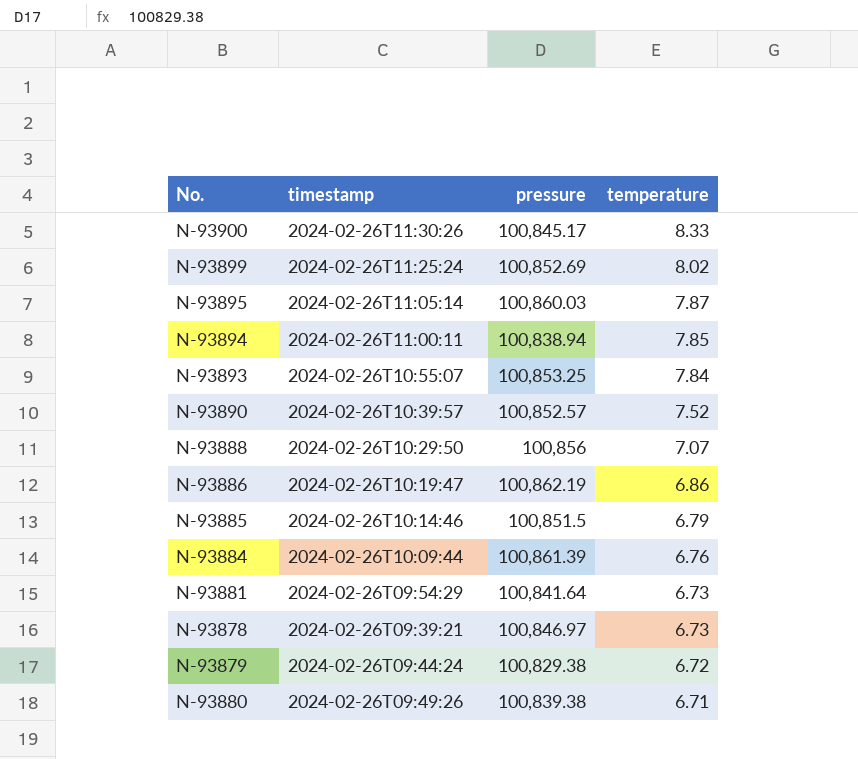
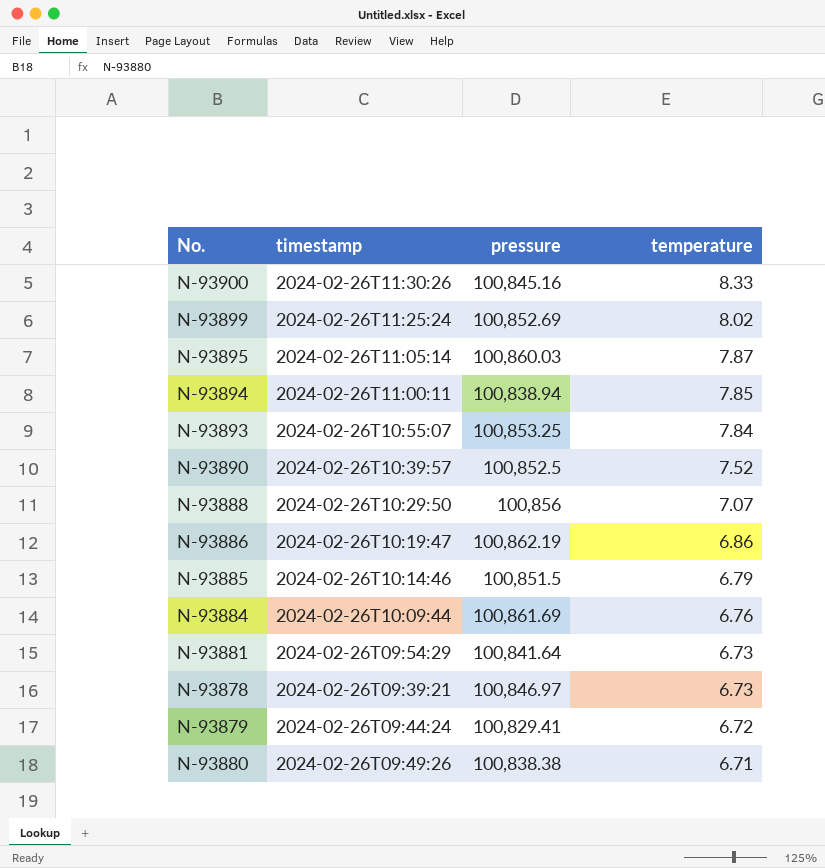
N-93900 | pressure: 100,845.17 -> 100,845.16
N-93890 | pressure: 100,852.57 -> 100,852.5
N-93884 | pressure: 100,861.39 -> 100,861.69
N-93879 | pressure: 100,829.38 -> 100,829.41
N-93880 | pressure: 100,839.38 -> 100,838.38

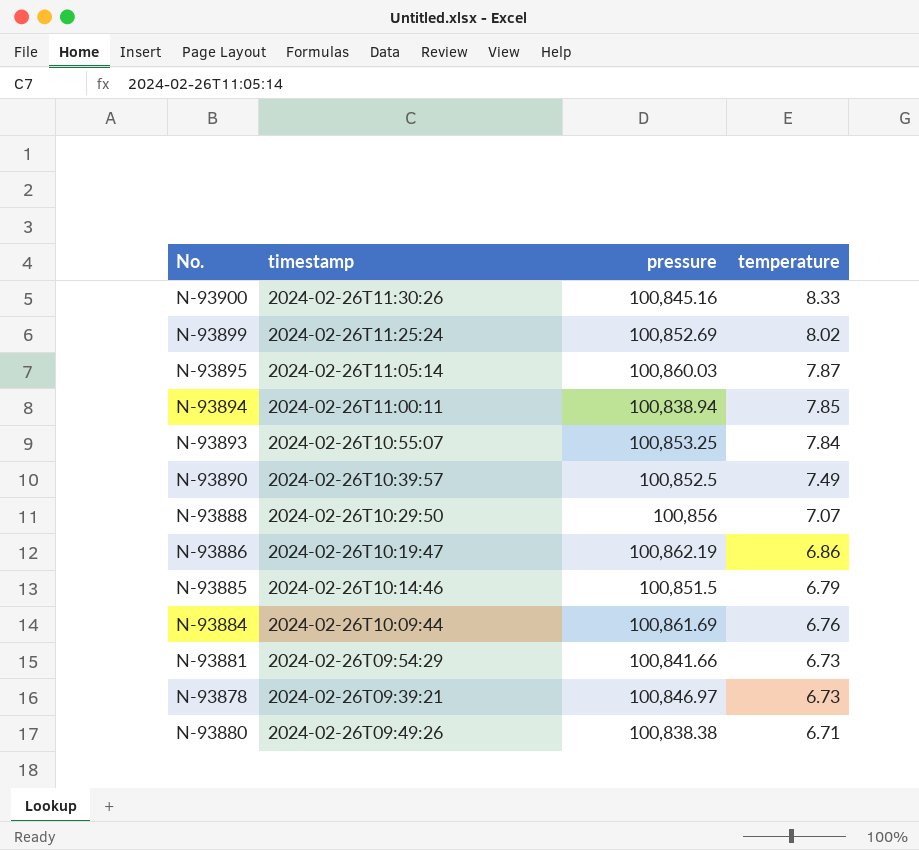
row N-93879: 2024-02-26T09:44:24 | 100,829.41 | 6.72 -> none
N-93890 | temperature: 7.52 -> 7.49
N-93881 | pressure: 100,841.64 -> 100,841.66

